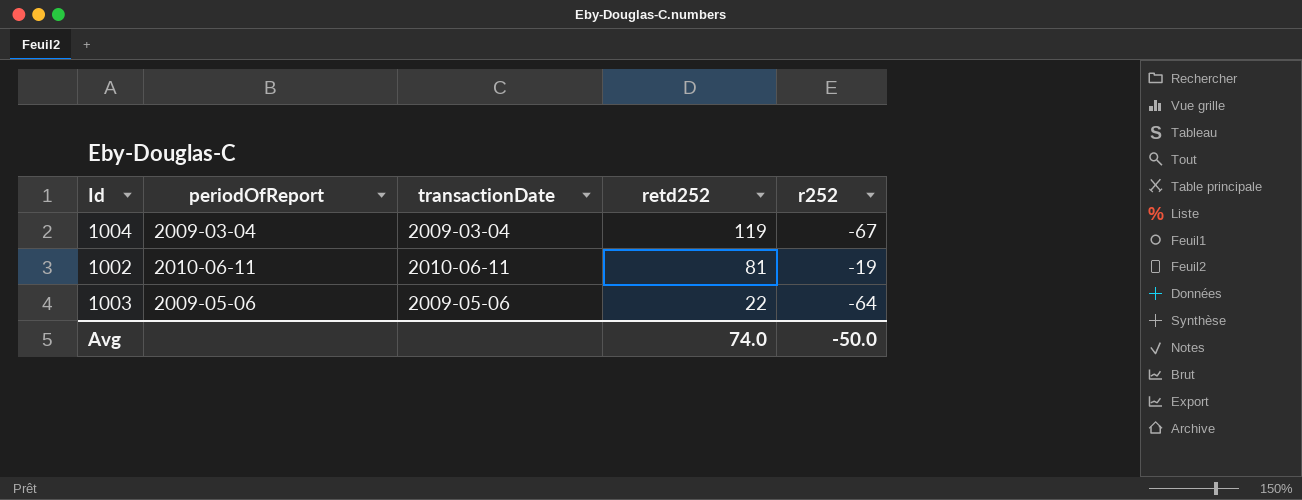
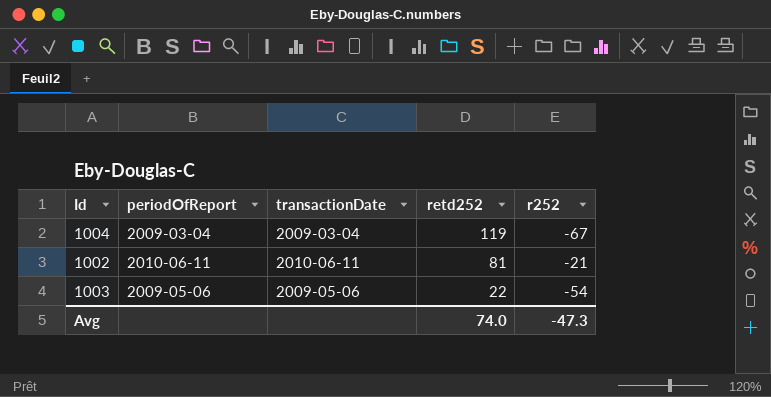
1002 | r252: -19 -> -21
1003 | r252: -64 -> -54
Avg | r252: -50.0 -> -47.3

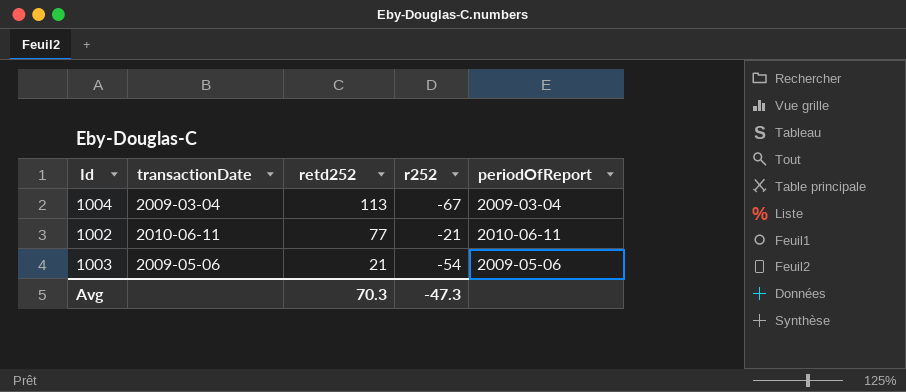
column periodOfReport | position: 2 -> 5
1004 | retd252: 119 -> 113
1002 | retd252: 81 -> 77
1003 | retd252: 22 -> 21
Avg | retd252: 74.0 -> 70.3

